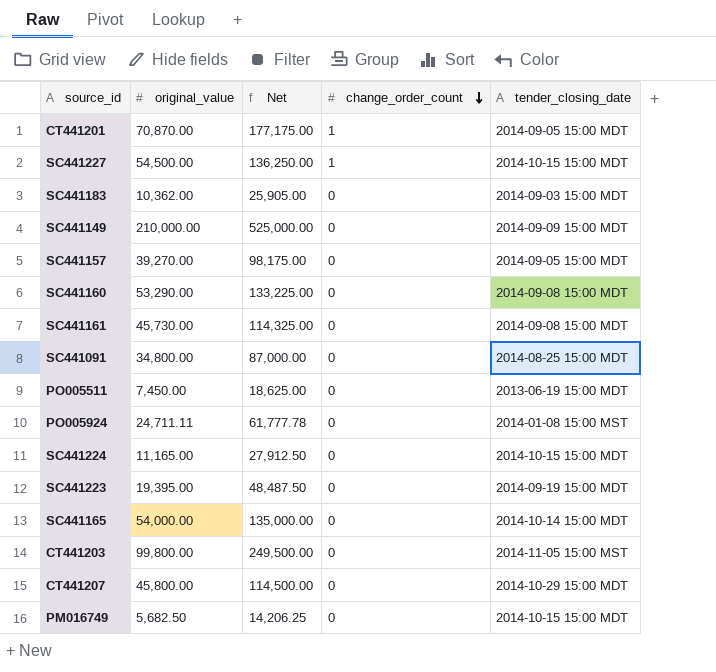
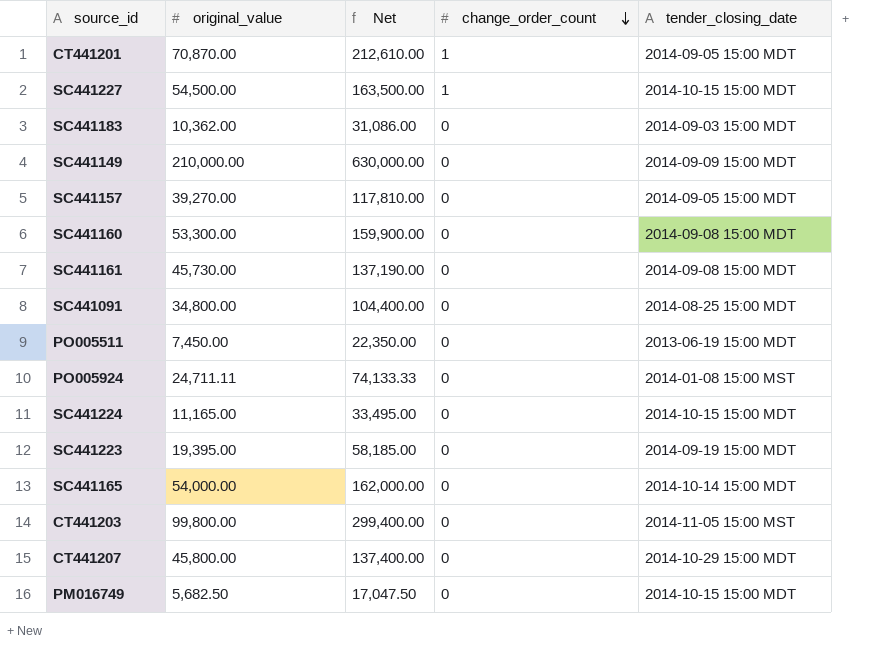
column Net | formula: [original_value] * 2.5 -> [original_value] * 3
SC441160 | original_value: 53,290.00 -> 53,300.00

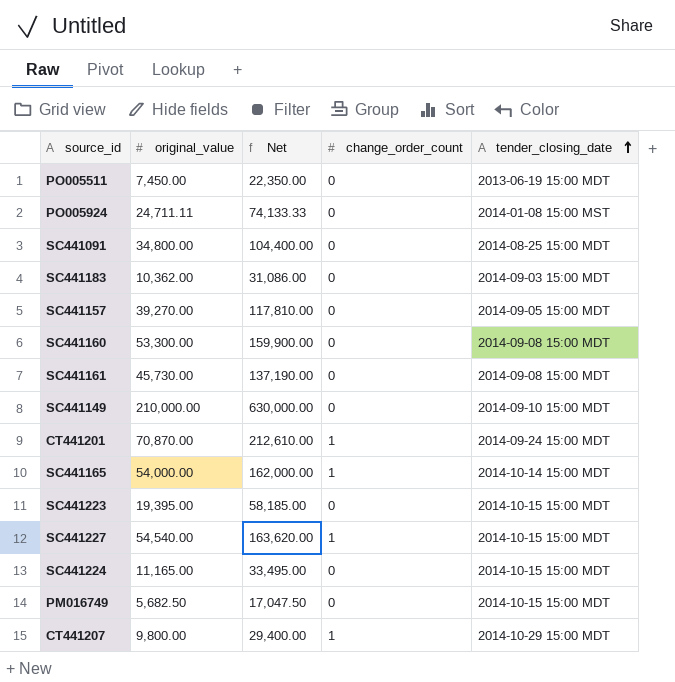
row order: change_order_count descending -> tender_closing_date ascending
row CT441203: 99,800.00 | 299,400.00 | 0 | 2014-11-05 15:00 MST -> none
SC441149 | tender_closing_date: 2014-09-09 15:00 MDT -> 2014-09-10 15:00 MDT
CT441201 | tender_closing_date: 2014-09-05 15:00 MDT -> 2014-09-24 15:00 MDT
SC441165 | change_order_count: 0 -> 1
SC441223 | tender_closing_date: 2014-09-19 15:00 MDT -> 2014-10-15 15:00 MDT
SC441227 | original_value: 54,500.00 -> 54,540.00
SC441227 | Net: 163,500.00 -> 163,620.00
CT441207 | original_value: 45,800.00 -> 9,800.00
CT441207 | Net: 137,400.00 -> 29,400.00
CT441207 | change_order_count: 0 -> 1

